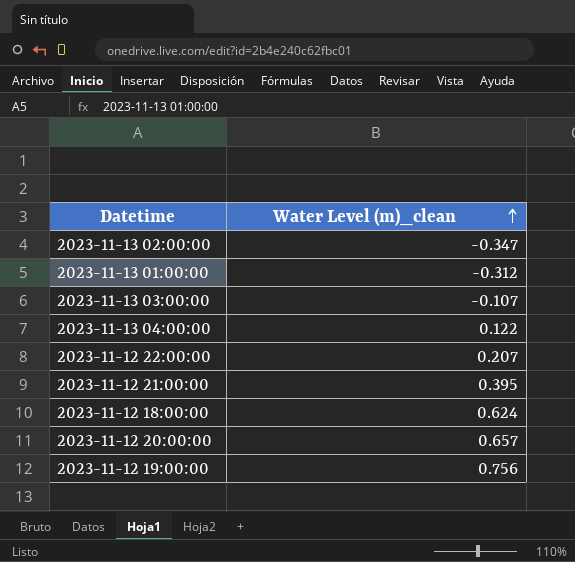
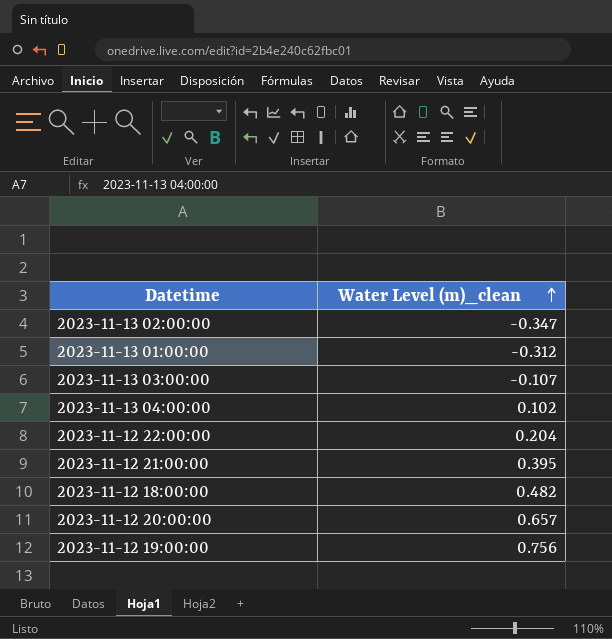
2023-11-13 04:00:00 | Water Level (m)_clean: 0.122 -> 0.102
2023-11-12 22:00:00 | Water Level (m)_clean: 0.207 -> 0.204
2023-11-12 18:00:00 | Water Level (m)_clean: 0.624 -> 0.482

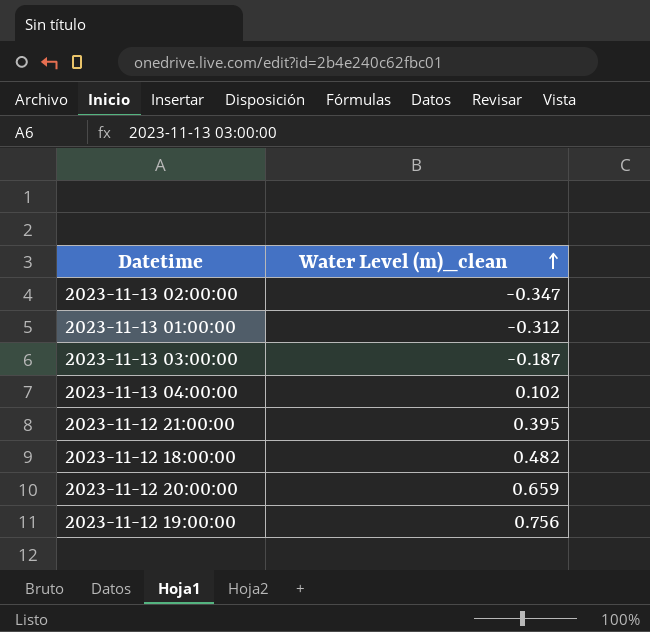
row 2023-11-12 22:00:00: 0.204 -> none
2023-11-13 03:00:00 | Water Level (m)_clean: -0.107 -> -0.187
2023-11-12 20:00:00 | Water Level (m)_clean: 0.657 -> 0.659

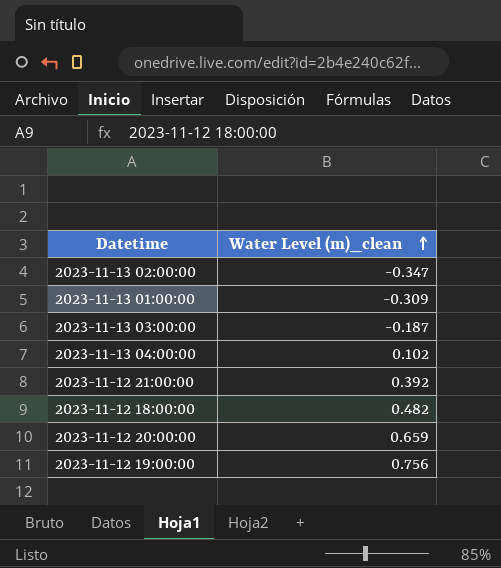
2023-11-13 01:00:00 | Water Level (m)_clean: -0.312 -> -0.309
2023-11-12 21:00:00 | Water Level (m)_clean: 0.395 -> 0.392

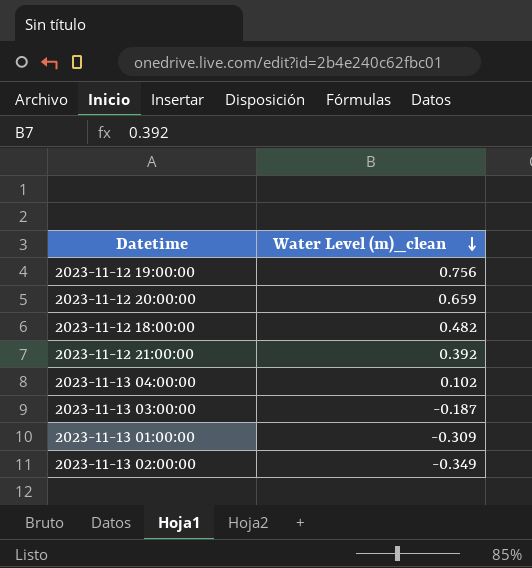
row order: Water Level (m)_clean ascending -> Water Level (m)_clean descending
2023-11-13 02:00:00 | Water Level (m)_clean: -0.347 -> -0.349

